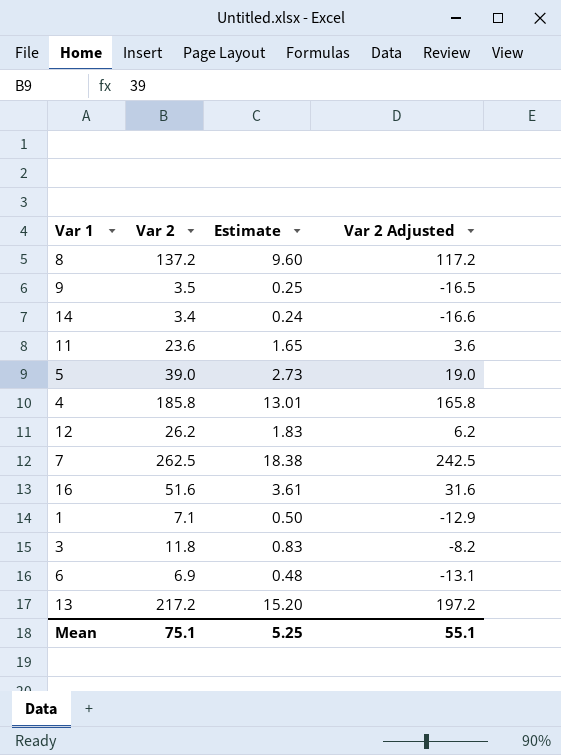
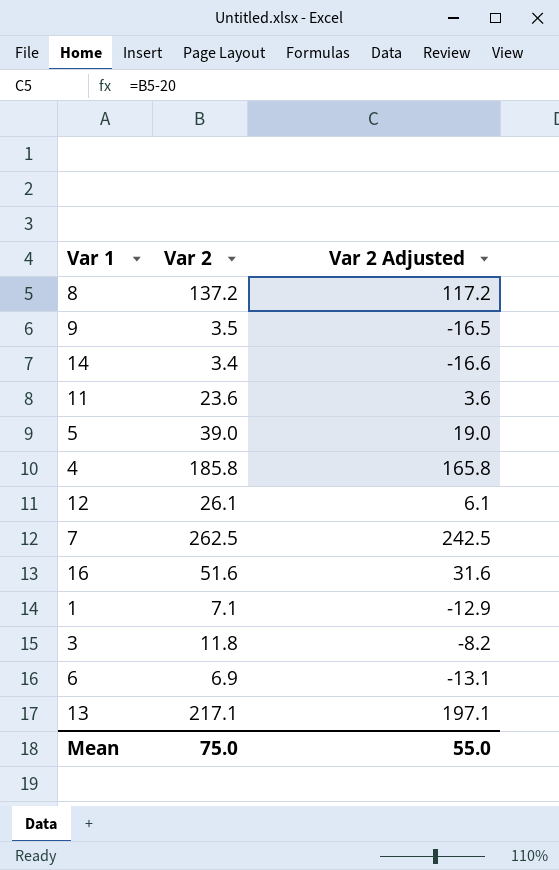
column Estimate | formula: [Var 2] * 0.07 -> none
12 | Var 2: 26.2 -> 26.1
12 | Var 2 Adjusted: 6.2 -> 6.1
13 | Var 2: 217.2 -> 217.1
13 | Var 2 Adjusted: 197.2 -> 197.1
Mean | Var 2: 75.1 -> 75.0
Mean | Var 2 Adjusted: 55.1 -> 55.0

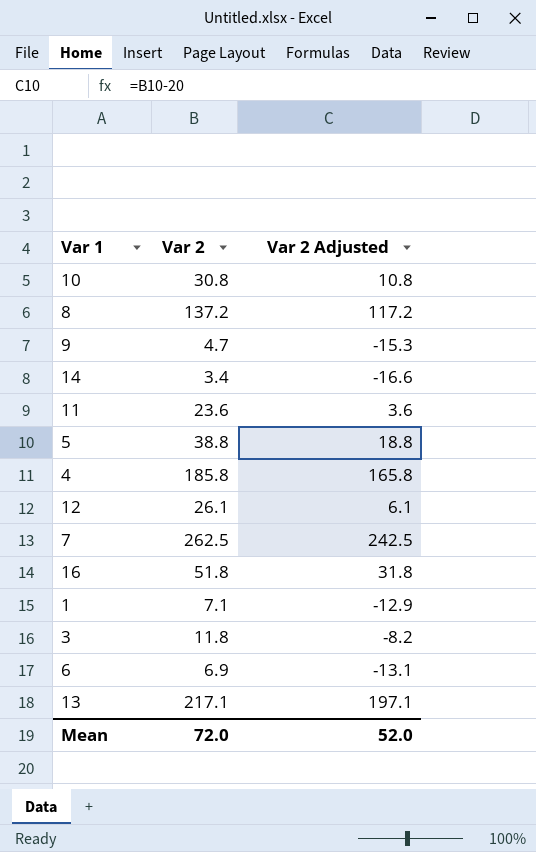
row 10: none -> 30.8 | 10.8
9 | Var 2: 3.5 -> 4.7
9 | Var 2 Adjusted: -16.5 -> -15.3
5 | Var 2: 39.0 -> 38.8
5 | Var 2 Adjusted: 19.0 -> 18.8
16 | Var 2: 51.6 -> 51.8
16 | Var 2 Adjusted: 31.6 -> 31.8
Mean | Var 2: 75.0 -> 72.0
Mean | Var 2 Adjusted: 55.0 -> 52.0

